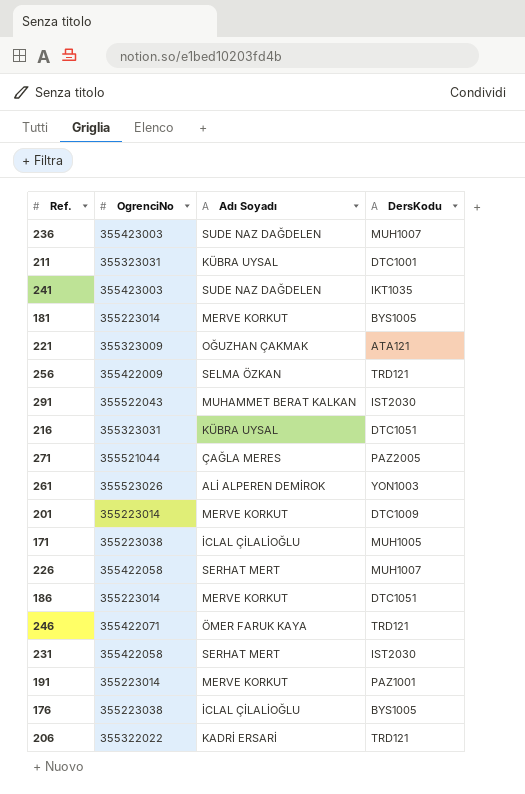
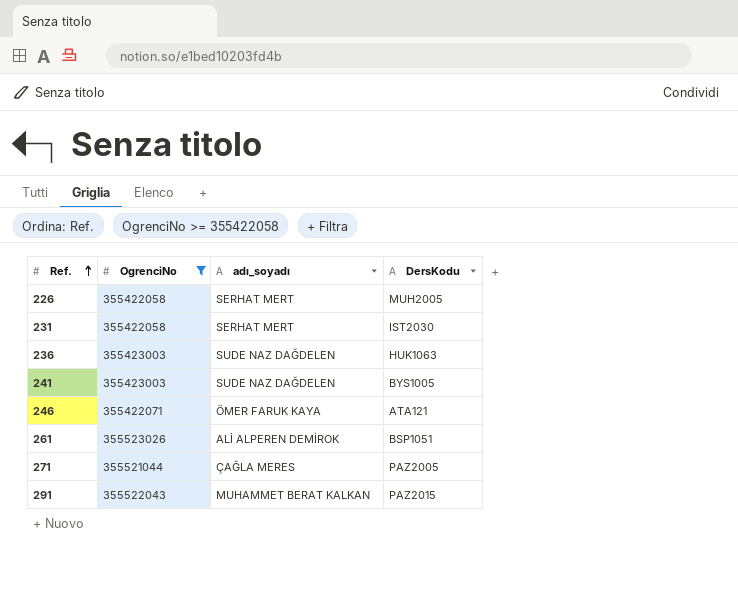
filter: none -> OgrenciNo >= 355422058
row order: none -> Ref. ascending
column name: Adı Soyadı -> adı_soyadı
226 | DersKodu: MUH1007 -> MUH2005
236 | DersKodu: MUH1007 -> HUK1063
241 | DersKodu: IKT1035 -> BYS1005
246 | DersKodu: TRD121 -> ATA121
261 | DersKodu: YON1003 -> BSP1051
291 | DersKodu: IST2030 -> PAZ2015

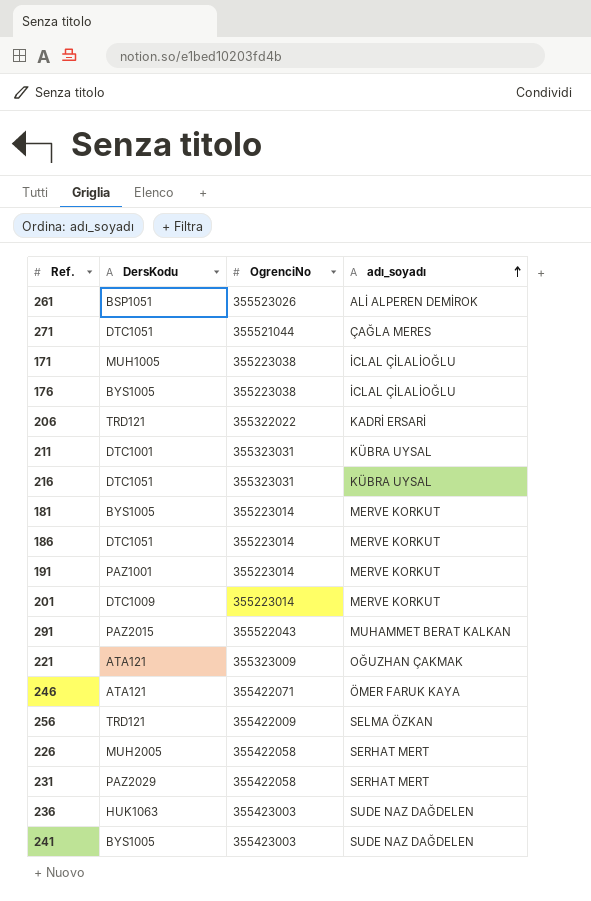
filter: OgrenciNo >= 355422058 -> none
row order: Ref. ascending -> adı_soyadı ascending
column DersKodu | position: 4 -> 2
271 | DersKodu: PAZ2005 -> DTC1051
231 | DersKodu: IST2030 -> PAZ2029

